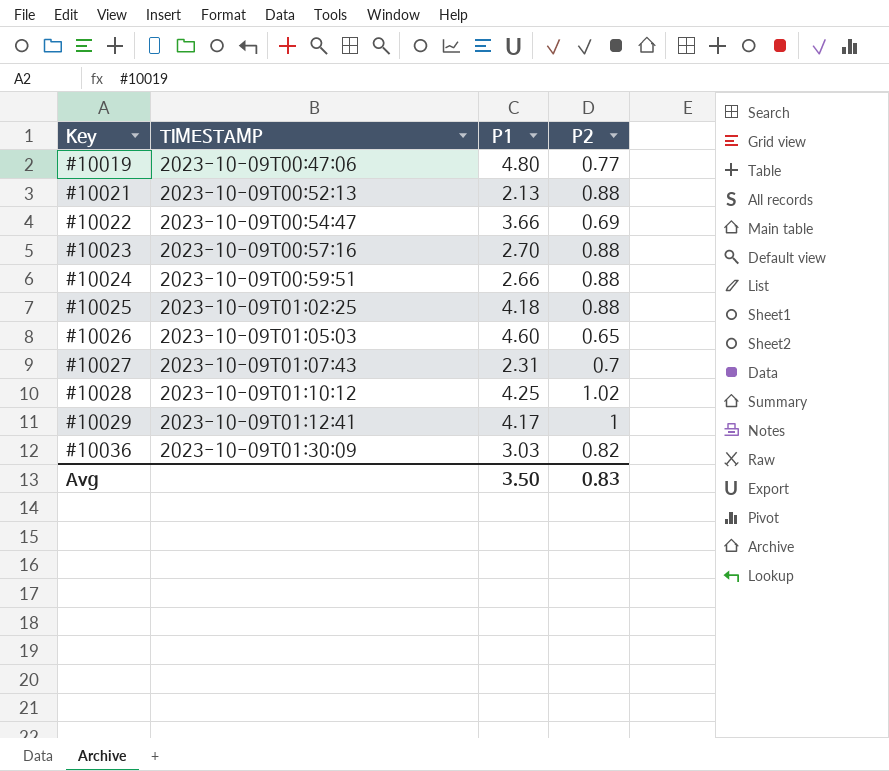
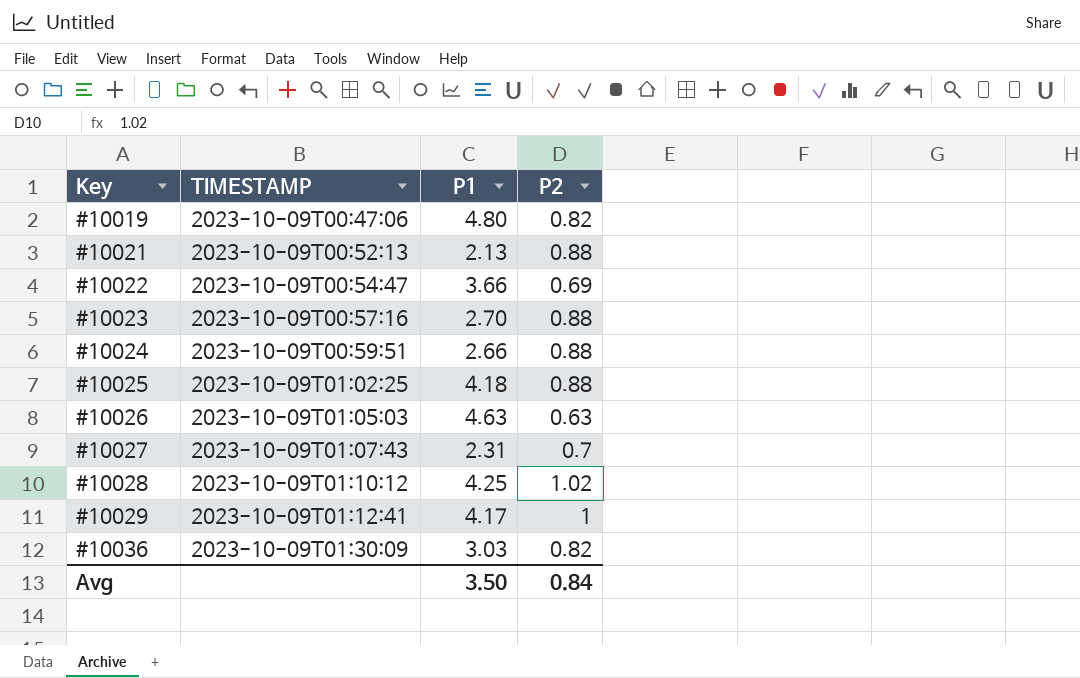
#10019 | P2: 0.77 -> 0.82
#10026 | P1: 4.60 -> 4.63
#10026 | P2: 0.65 -> 0.63
Avg | P2: 0.83 -> 0.84

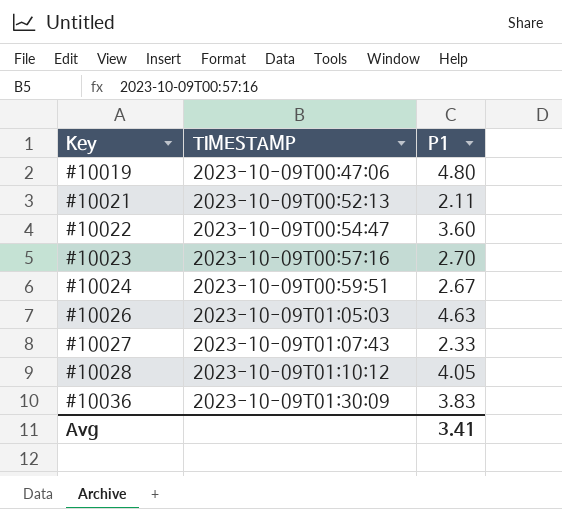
column P2 | position: 4 -> none
row #10025: 2023-10-09T01:02:25 | 4.18 | 0.88 -> none
row #10029: 2023-10-09T01:12:41 | 4.17 | 1 -> none
#10021 | P1: 2.13 -> 2.11
#10022 | P1: 3.66 -> 3.60
#10024 | P1: 2.66 -> 2.67
#10027 | P1: 2.31 -> 2.33
#10028 | P1: 4.25 -> 4.05
#10036 | P1: 3.03 -> 3.83
Avg | P1: 3.50 -> 3.41

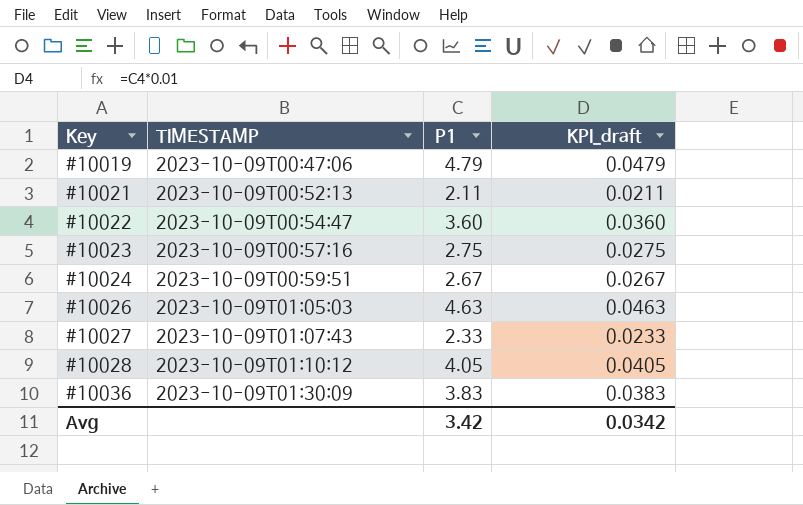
column KPI_draft | formula: none -> [P1] * 0.01
#10019 | P1: 4.80 -> 4.79
#10023 | P1: 2.70 -> 2.75
Avg | P1: 3.41 -> 3.42

